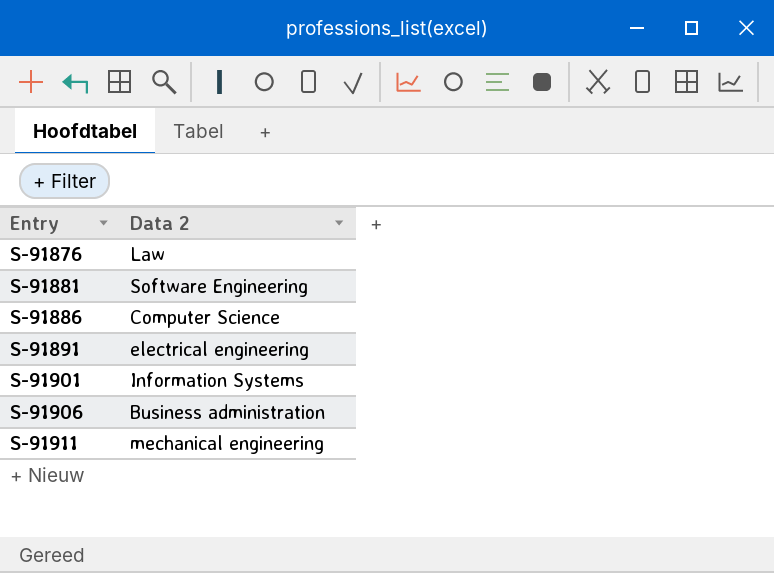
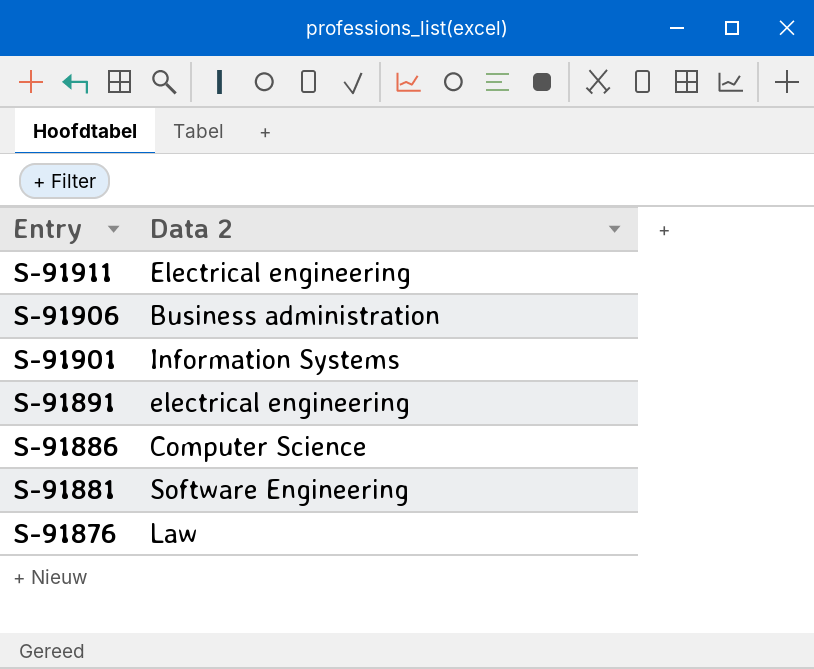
row order: Entry ascending -> Entry descending
S-91911 | Data 2: mechanical engineering -> Electrical engineering

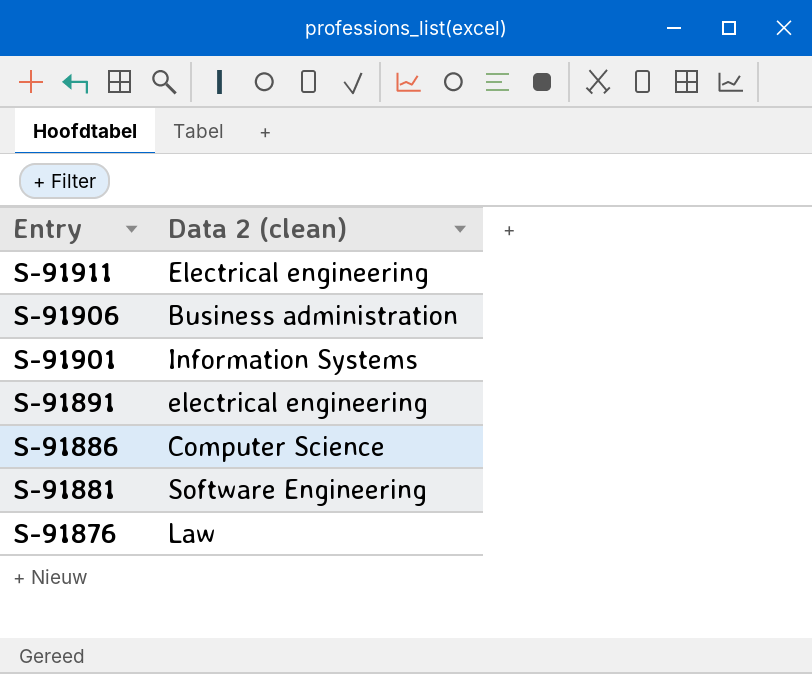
column name: Data 2 -> Data 2 (clean)

